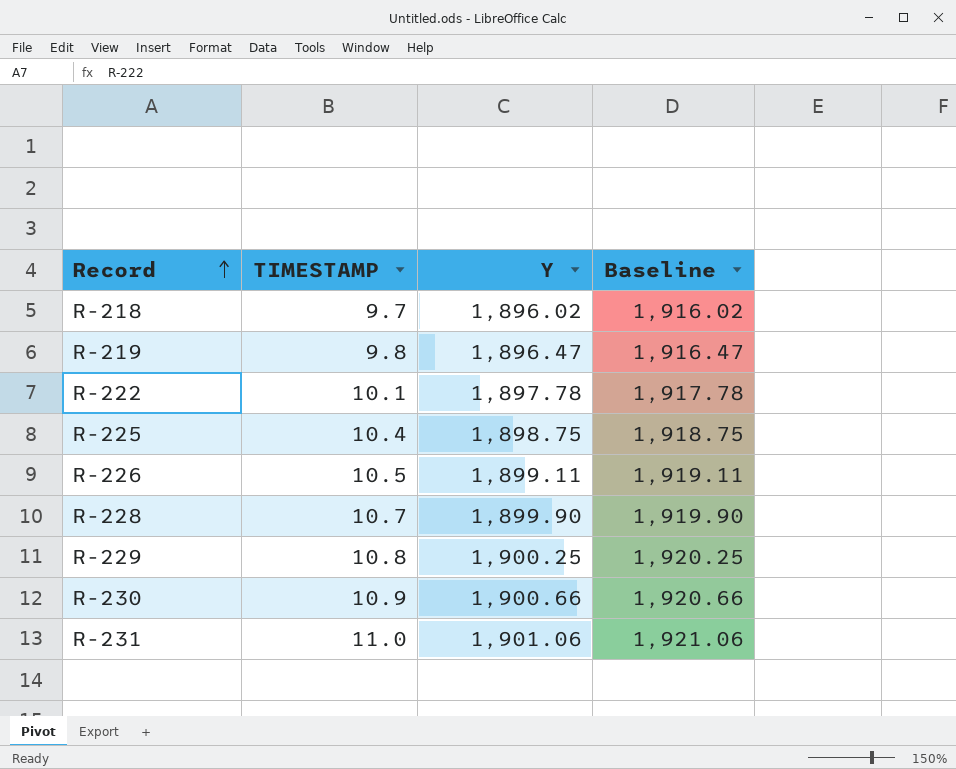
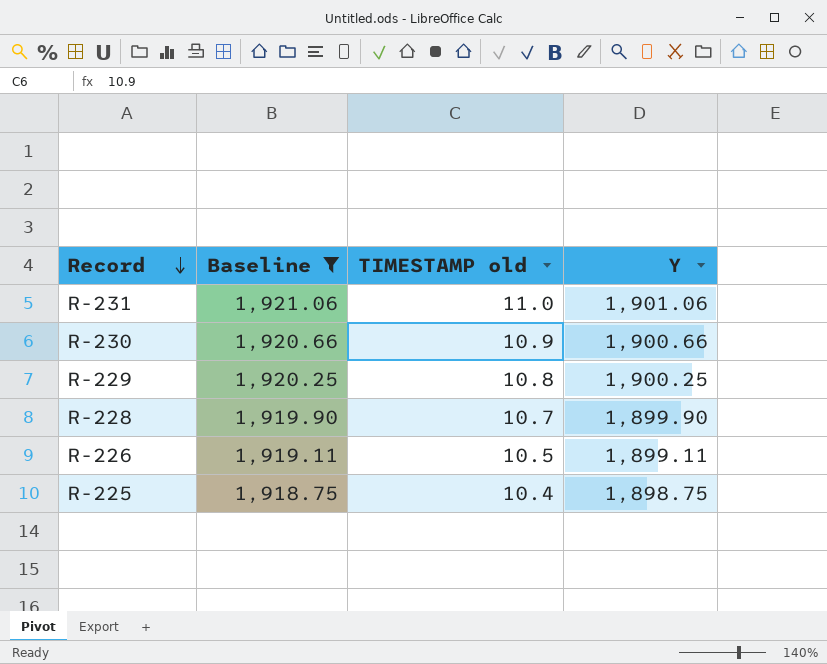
filter: none -> Baseline >= 1,918.75
row order: Record ascending -> Record descending
column Baseline | position: 4 -> 2
column name: TIMESTAMP -> TIMESTAMP old

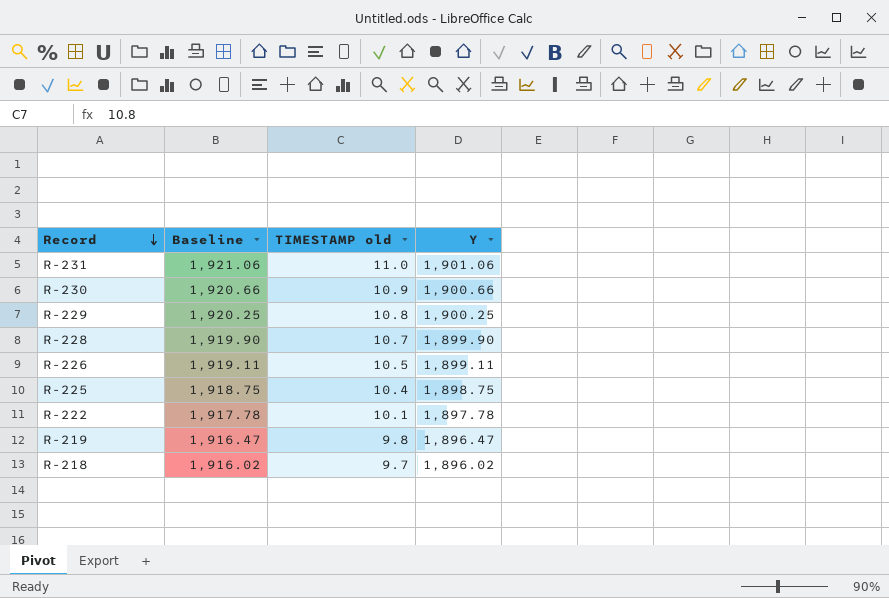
filter: Baseline >= 1,918.75 -> none

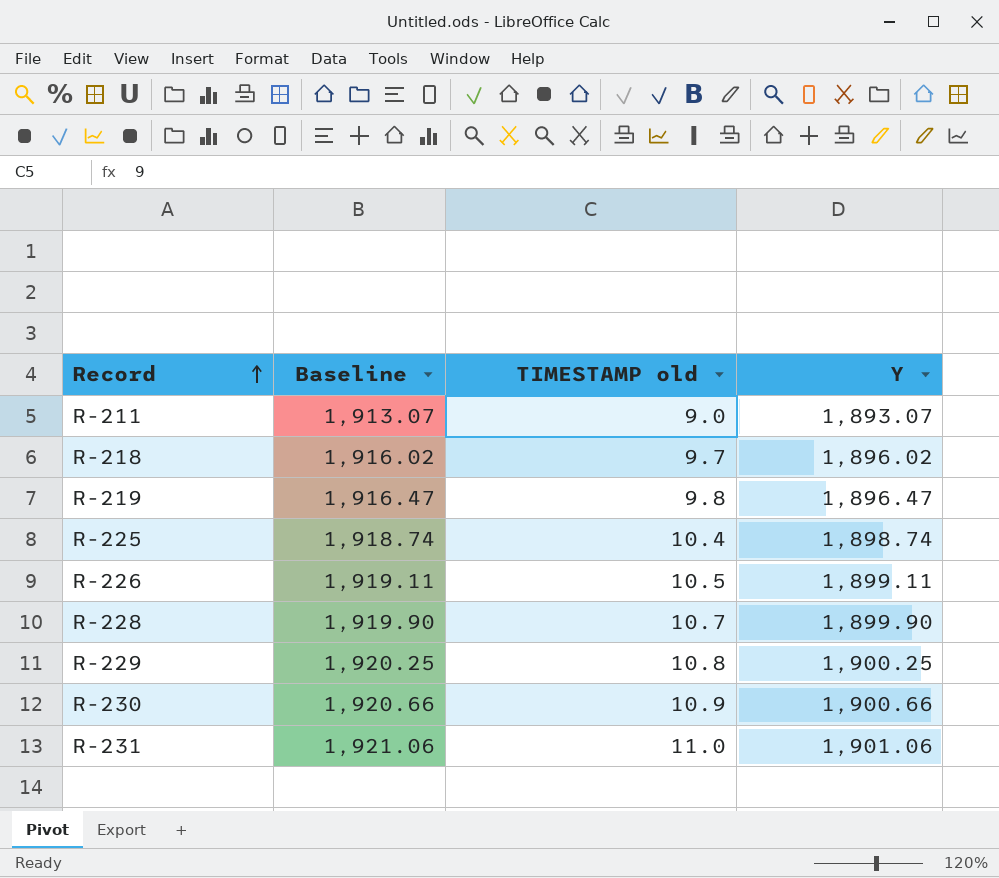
row order: Record descending -> Record ascending
row R-222: 1,917.78 | 10.1 | 1,897.78 -> none
row R-211: none -> 1,913.07 | 9.0 | 1,893.07
R-225 | Baseline: 1,918.75 -> 1,918.74
R-225 | Y: 1,898.75 -> 1,898.74

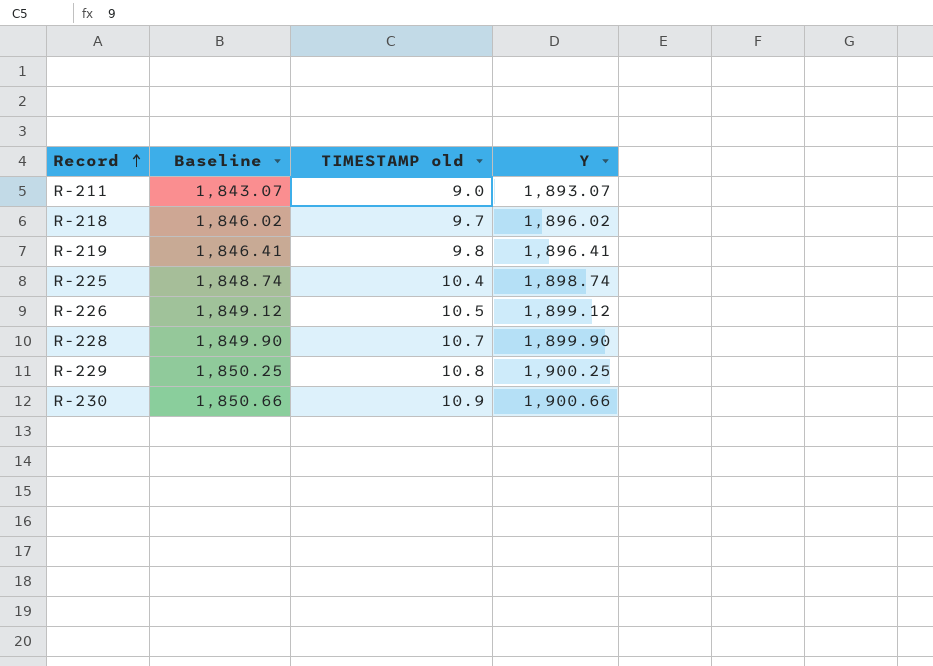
column Baseline | formula: [Y] + 20 -> [Y] - 50
row R-231: 1,921.06 | 11.0 | 1,901.06 -> none
R-219 | Y: 1,896.47 -> 1,896.41
R-226 | Y: 1,899.11 -> 1,899.12

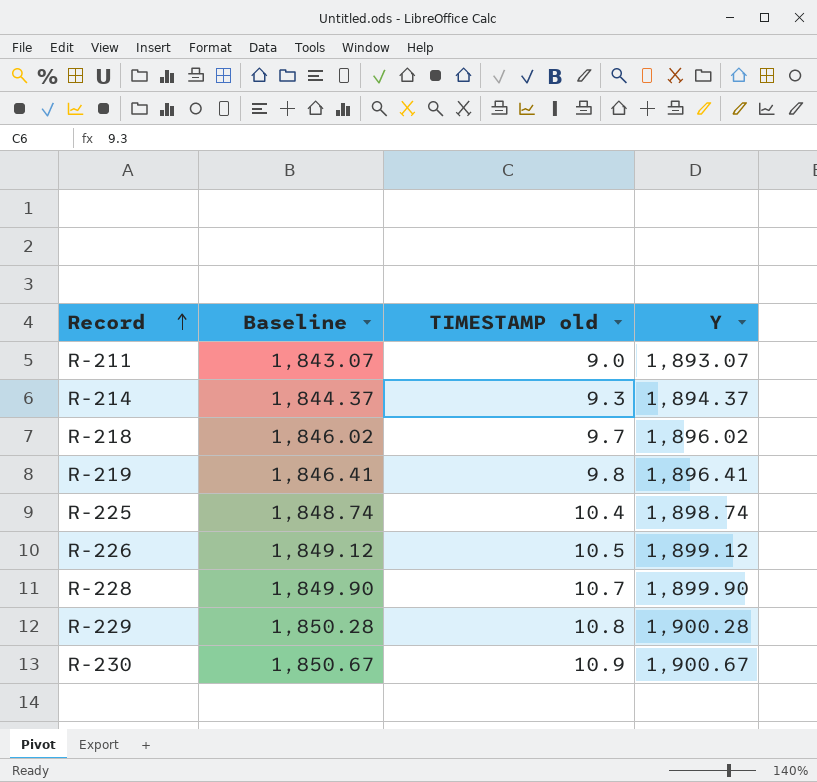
row R-214: none -> 1,844.37 | 9.3 | 1,894.37
R-229 | Baseline: 1,850.25 -> 1,850.28
R-229 | Y: 1,900.25 -> 1,900.28
R-230 | Baseline: 1,850.66 -> 1,850.67
R-230 | Y: 1,900.66 -> 1,900.67

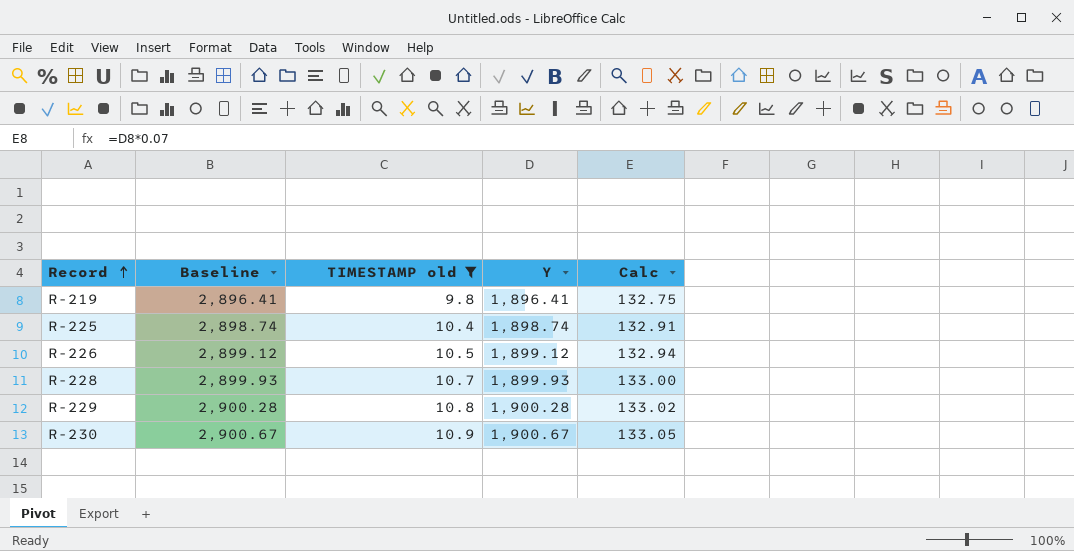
filter: none -> TIMESTAMP old >= 9.8
column Baseline | formula: [Y] - 50 -> [Y] + 1000
column Calc | formula: none -> [Y] * 0.07
R-228 | Y: 1,899.90 -> 1,899.93

